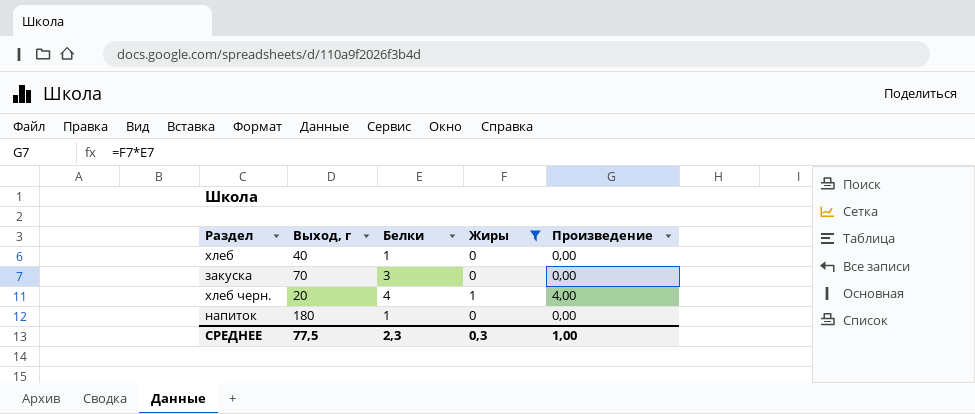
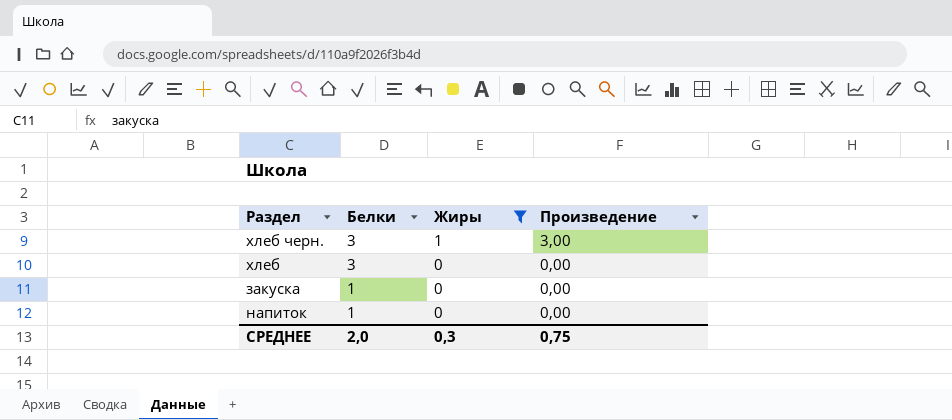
row order: none -> Белки descending
column Выход, г | position: 2 -> none
хлеб черн. | Белки: 4 -> 3
хлеб черн. | Произведение: 4,00 -> 3,00
хлеб | Белки: 1 -> 3
закуска | Белки: 3 -> 1
СРЕДНЕЕ | Белки: 2,3 -> 2,0
СРЕДНЕЕ | Произведение: 1,00 -> 0,75

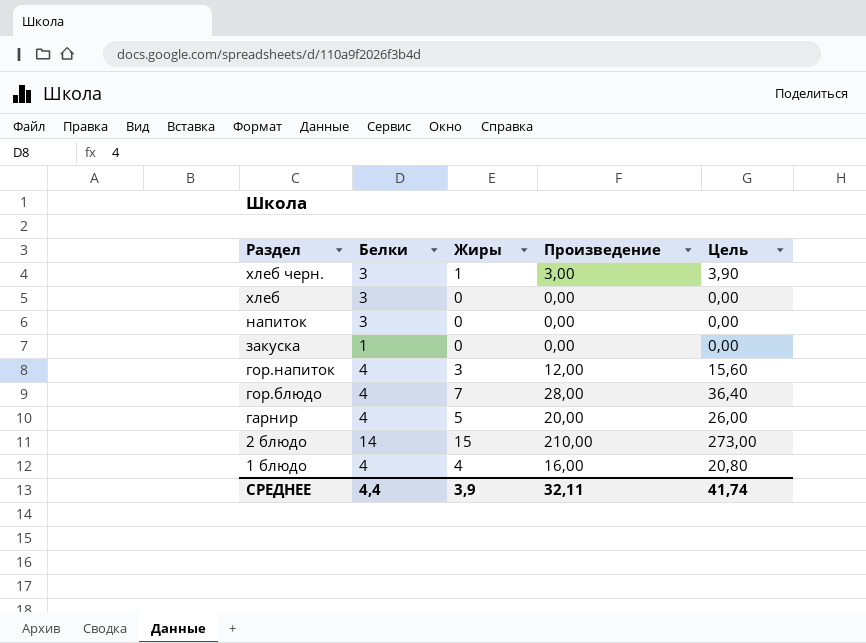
filter: Жиры <= 1 -> none
row order: Белки descending -> Раздел descending
column Цель | formula: none -> [Произведение] * 1,3
напиток | Белки: 1 -> 3
СРЕДНЕЕ | Белки: 2,0 -> 4,4
СРЕДНЕЕ | Жиры: 0,3 -> 3,9
СРЕДНЕЕ | Произведение: 0,75 -> 32,11

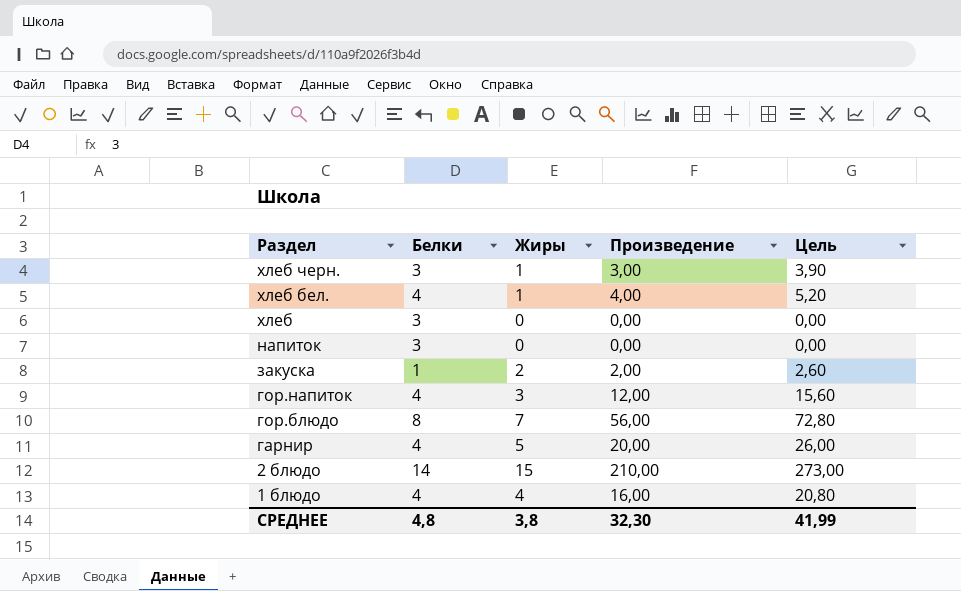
row хлеб бел.: none -> 4 | 1 | 4,00 | 5,20
закуска | Жиры: 0 -> 2
закуска | Произведение: 0,00 -> 2,00
закуска | Цель: 0,00 -> 2,60
гор.блюдо | Белки: 4 -> 8
гор.блюдо | Произведение: 28,00 -> 56,00
гор.блюдо | Цель: 36,40 -> 72,80
СРЕДНЕЕ | Белки: 4,4 -> 4,8
СРЕДНЕЕ | Жиры: 3,9 -> 3,8
СРЕДНЕЕ | Произведение: 32,11 -> 32,30
СРЕДНЕЕ | Цель: 41,74 -> 41,99

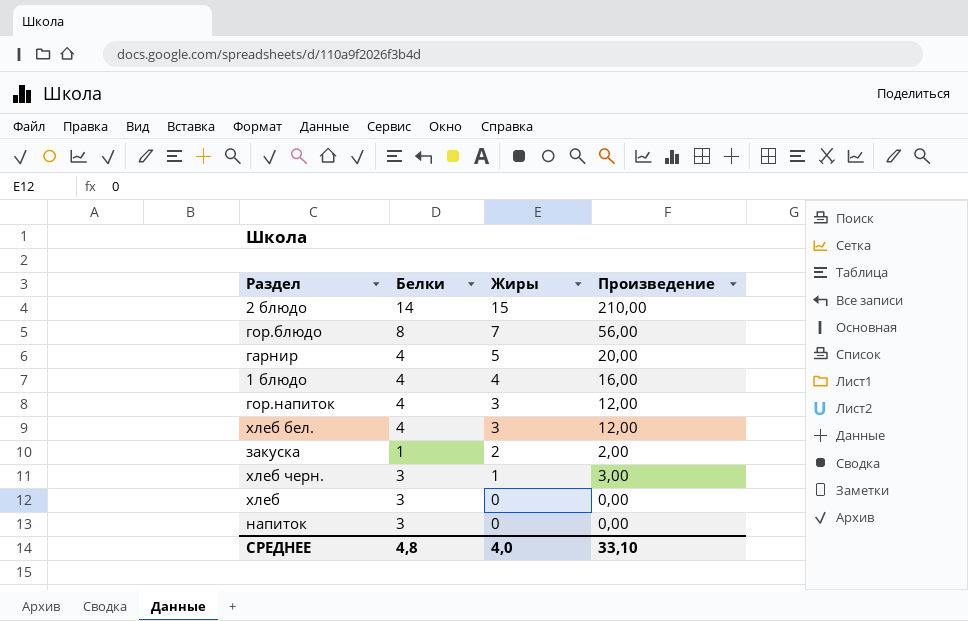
row order: Раздел descending -> Жиры descending
column Цель | formula: [Произведение] * 1,3 -> none
хлеб бел. | Жиры: 1 -> 3
хлеб бел. | Произведение: 4,00 -> 12,00
СРЕДНЕЕ | Жиры: 3,8 -> 4,0
СРЕДНЕЕ | Произведение: 32,30 -> 33,10

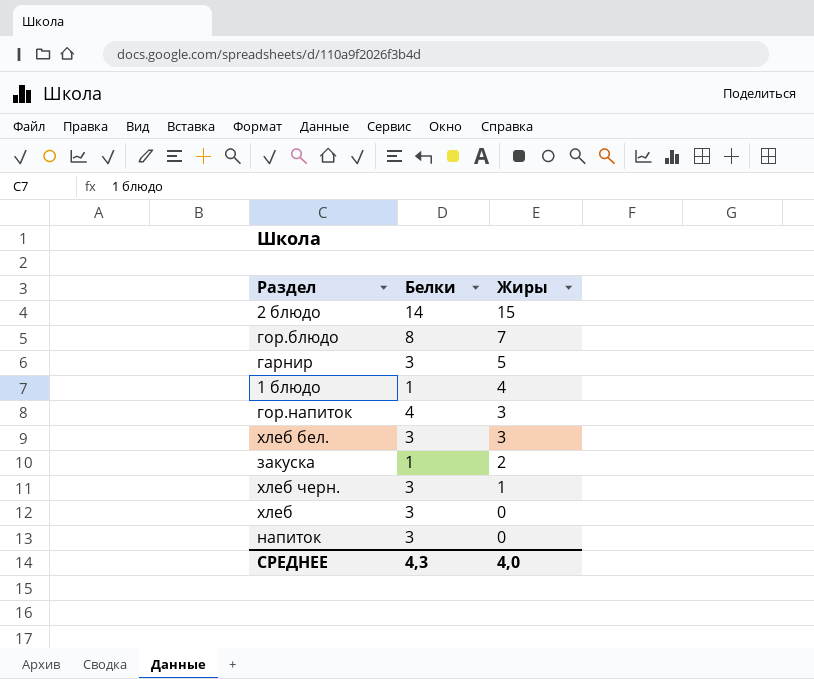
column Произведение | formula: [Белки] * [Жиры] -> none
гарнир | Белки: 4 -> 3
1 блюдо | Белки: 4 -> 1
хлеб бел. | Белки: 4 -> 3
СРЕДНЕЕ | Белки: 4,8 -> 4,3

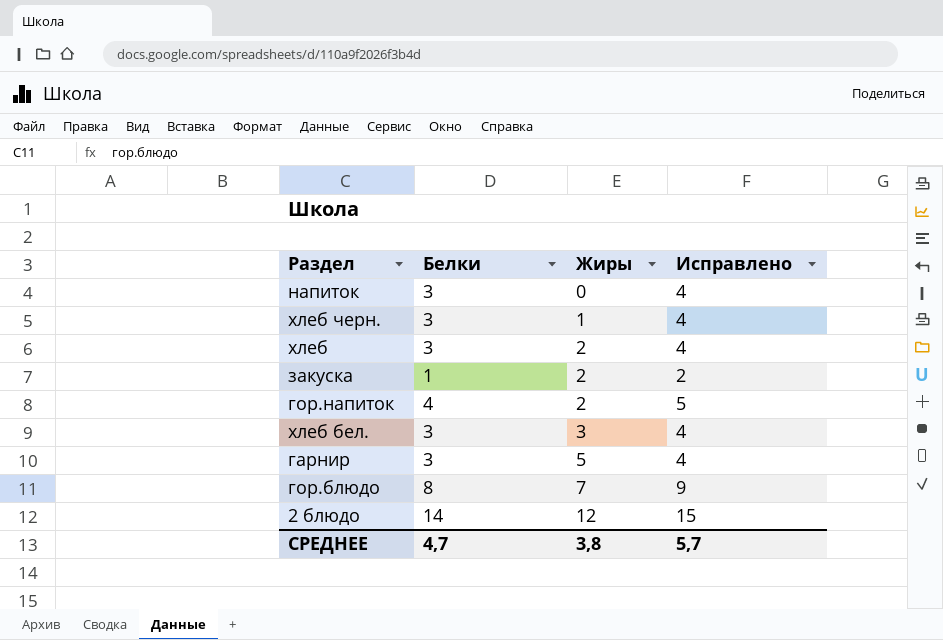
row order: Жиры descending -> Жиры ascending
column Исправлено | formula: none -> [Белки] + 1
row 1 блюдо: 1 | 4 -> none
хлеб | Жиры: 0 -> 2
гор.напиток | Жиры: 3 -> 2
2 блюдо | Жиры: 15 -> 12
СРЕДНЕЕ | Белки: 4,3 -> 4,7
СРЕДНЕЕ | Жиры: 4,0 -> 3,8

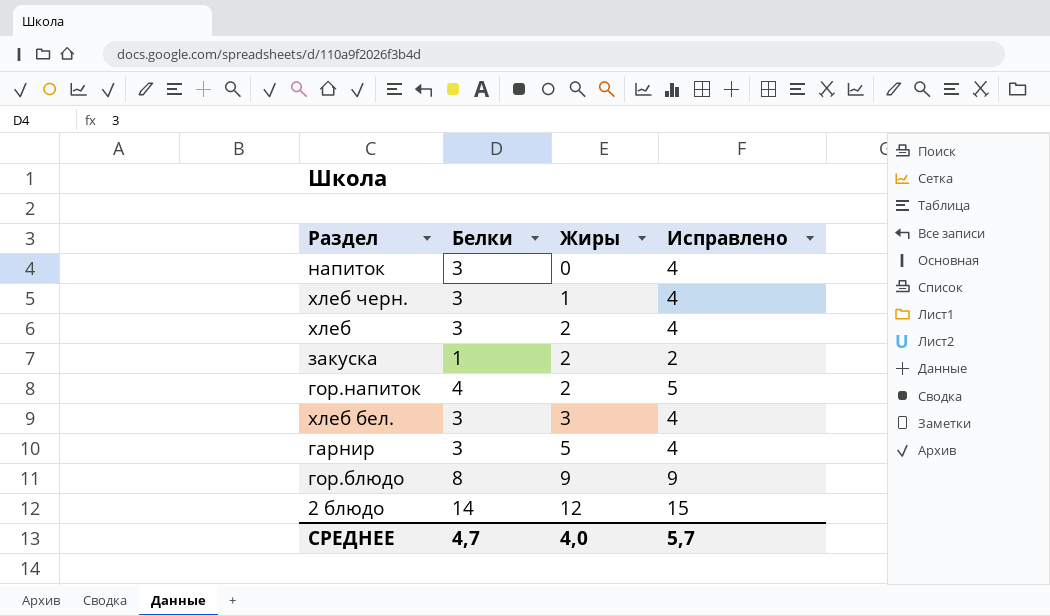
гор.блюдо | Жиры: 7 -> 9
СРЕДНЕЕ | Жиры: 3,8 -> 4,0

